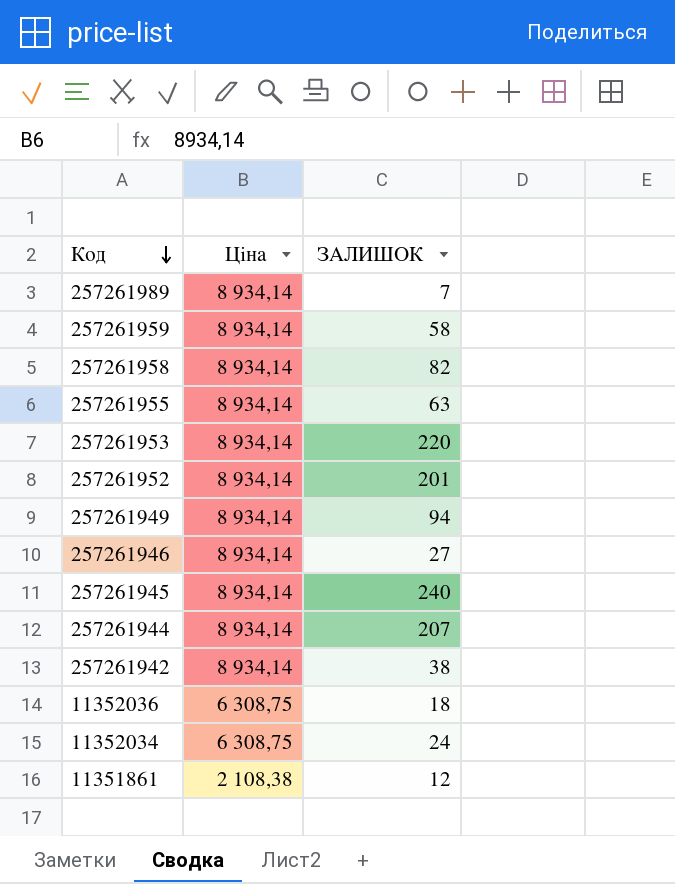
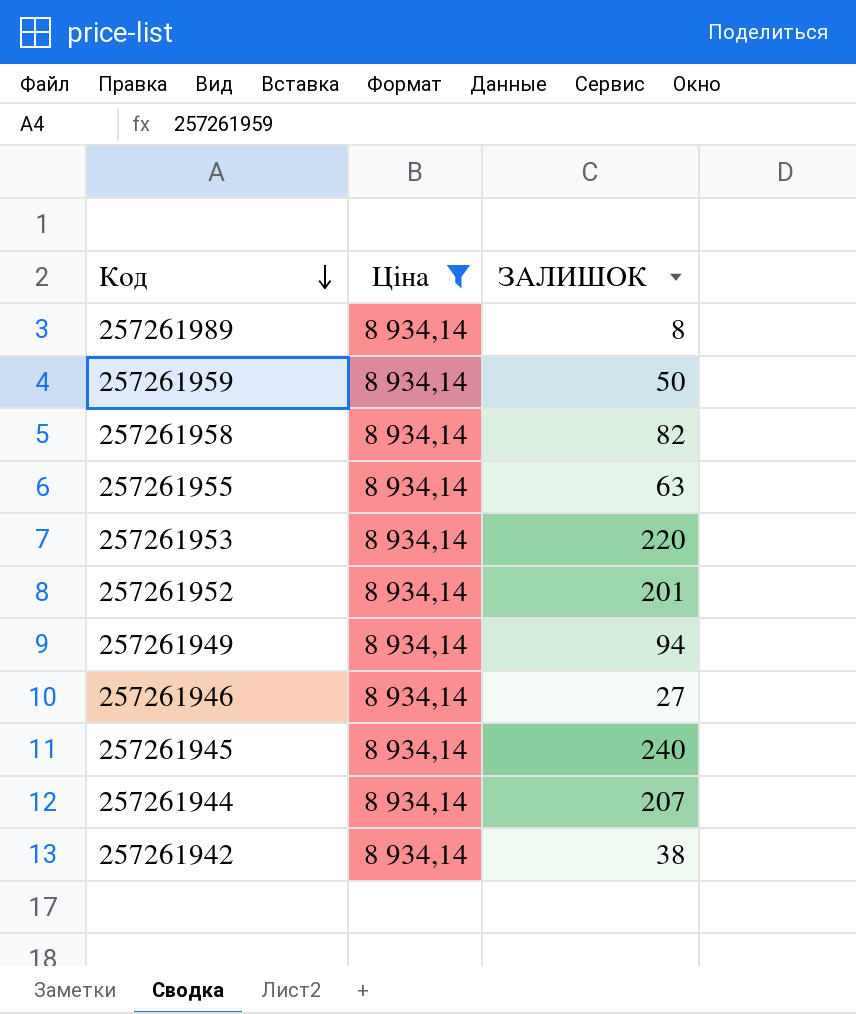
filter: none -> Ціна = 8 934,14
257261989 | ЗАЛИШОК: 7 -> 8
257261959 | ЗАЛИШОК: 58 -> 50

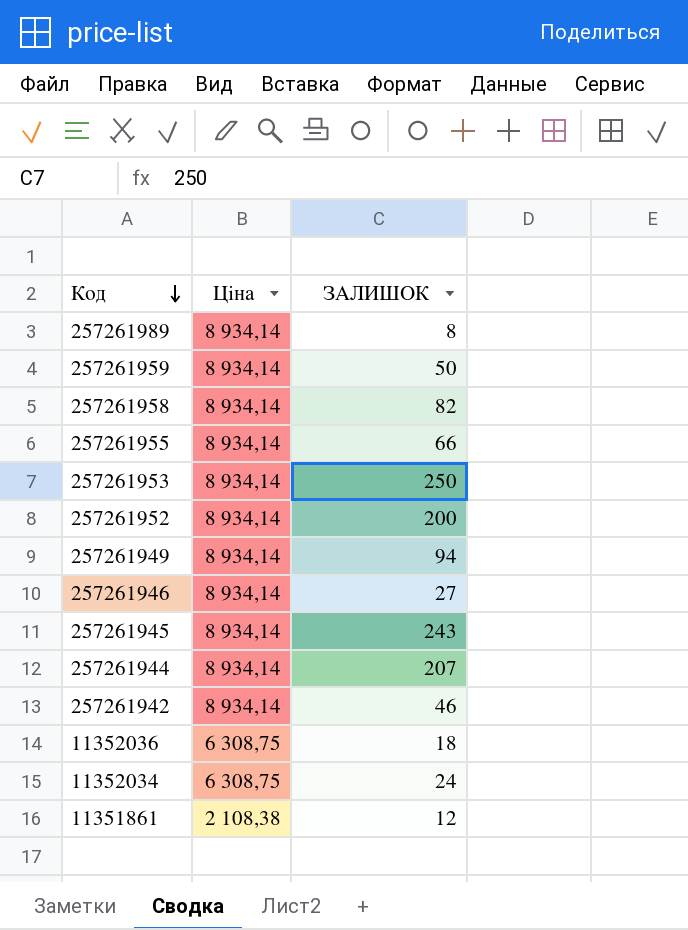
filter: Ціна = 8 934,14 -> none
257261955 | ЗАЛИШОК: 63 -> 66
257261953 | ЗАЛИШОК: 220 -> 250
257261952 | ЗАЛИШОК: 201 -> 200
257261945 | ЗАЛИШОК: 240 -> 243
257261942 | ЗАЛИШОК: 38 -> 46

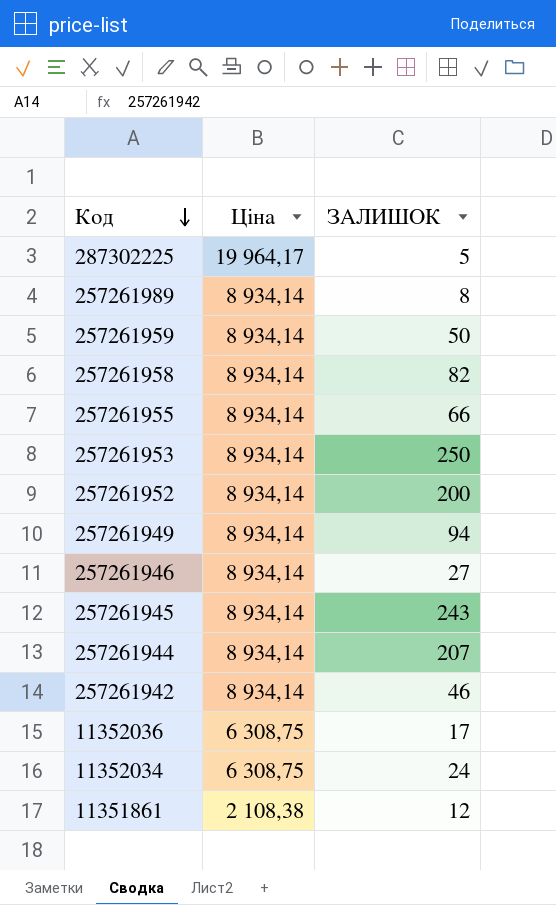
row 287302225: none -> 19 964,17 | 5
11352036 | ЗАЛИШОК: 18 -> 17

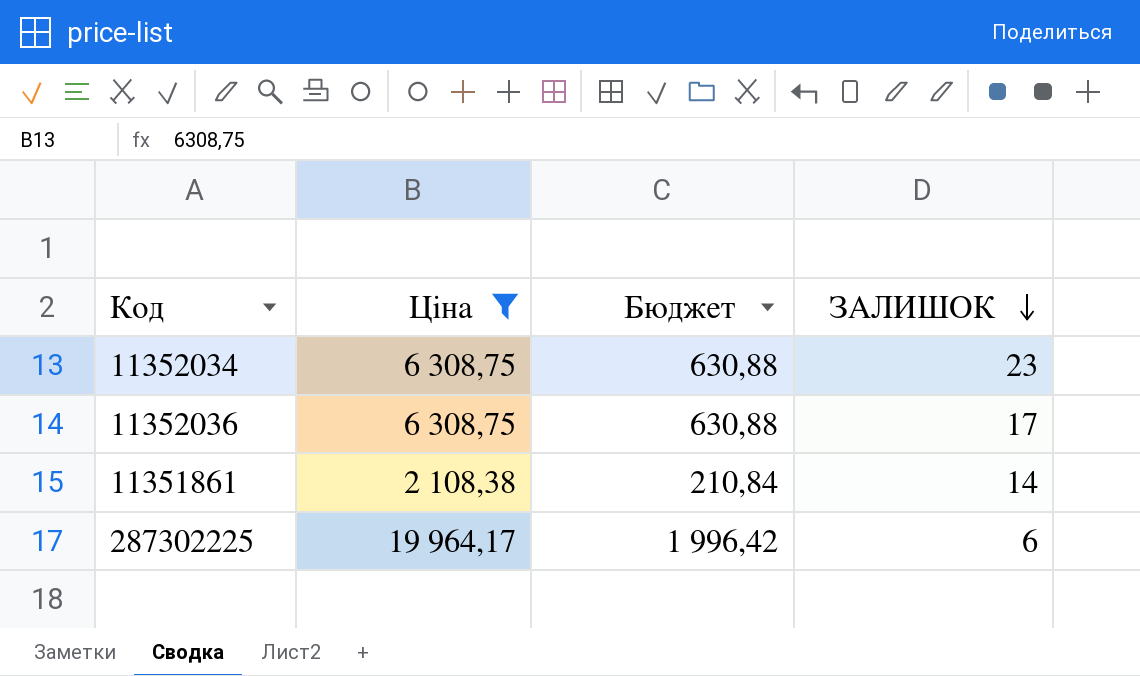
filter: none -> Ціна != 8 934,14
row order: Код descending -> ЗАЛИШОК descending
column Бюджет | formula: none -> [Ціна] * 0,1
11352034 | ЗАЛИШОК: 24 -> 23
11351861 | ЗАЛИШОК: 12 -> 14
287302225 | ЗАЛИШОК: 5 -> 6

